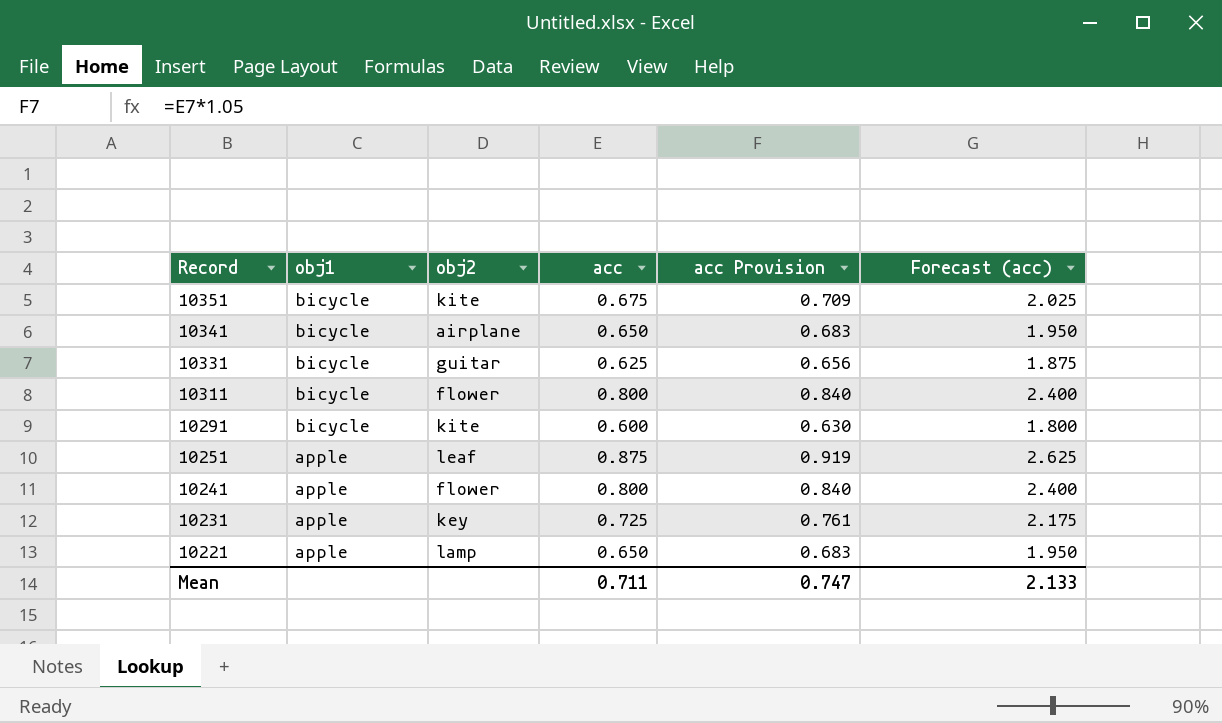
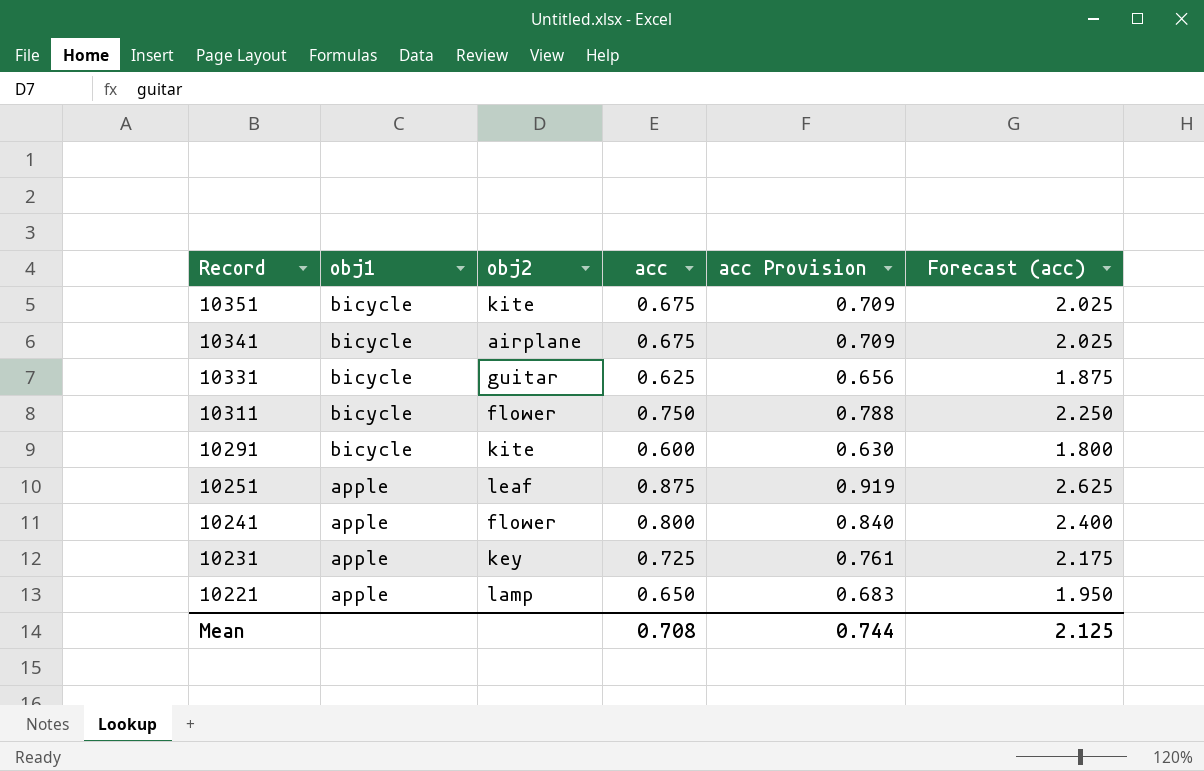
10341 | acc: 0.650 -> 0.675
10341 | acc Provision: 0.683 -> 0.709
10341 | Forecast (acc): 1.950 -> 2.025
10311 | acc: 0.800 -> 0.750
10311 | acc Provision: 0.840 -> 0.788
10311 | Forecast (acc): 2.400 -> 2.250
Mean | acc: 0.711 -> 0.708
Mean | acc Provision: 0.747 -> 0.744
Mean | Forecast (acc): 2.133 -> 2.125

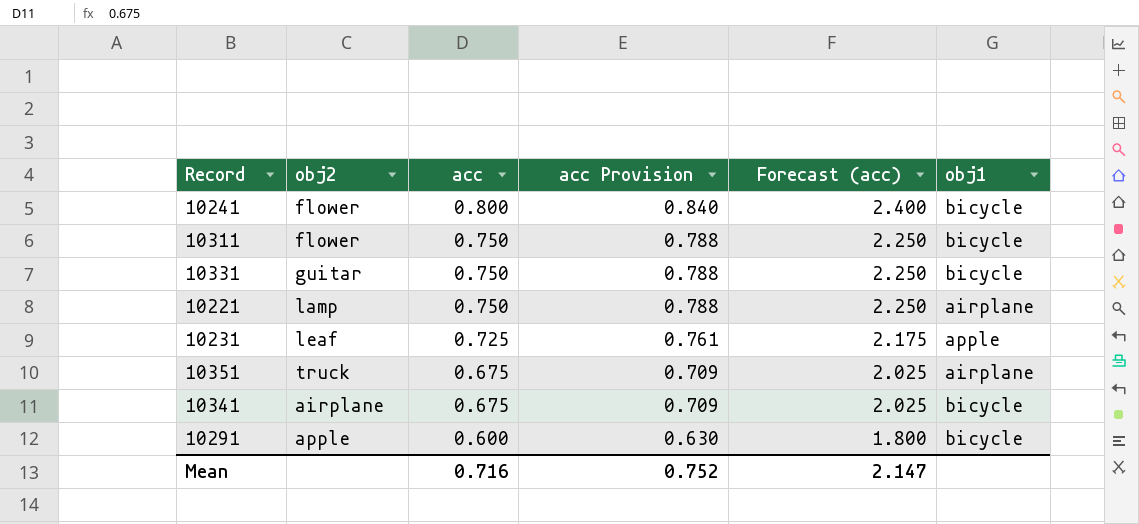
row order: Record descending -> acc descending
column obj1 | position: 2 -> 6
row 10251: apple | leaf | 0.875 | 0.919 | 2.625 -> none
10241 | obj1: apple -> bicycle
10331 | acc: 0.625 -> 0.750
10331 | acc Provision: 0.656 -> 0.788
10331 | Forecast (acc): 1.875 -> 2.250
10221 | acc: 0.650 -> 0.750
10221 | acc Provision: 0.683 -> 0.788
10221 | Forecast (acc): 1.950 -> 2.250
10221 | obj1: apple -> airplane
10231 | obj2: key -> leaf
10351 | obj2: kite -> truck
10351 | obj1: bicycle -> airplane
10291 | obj2: kite -> apple
Mean | acc: 0.708 -> 0.716
Mean | acc Provision: 0.744 -> 0.752
Mean | Forecast (acc): 2.125 -> 2.147

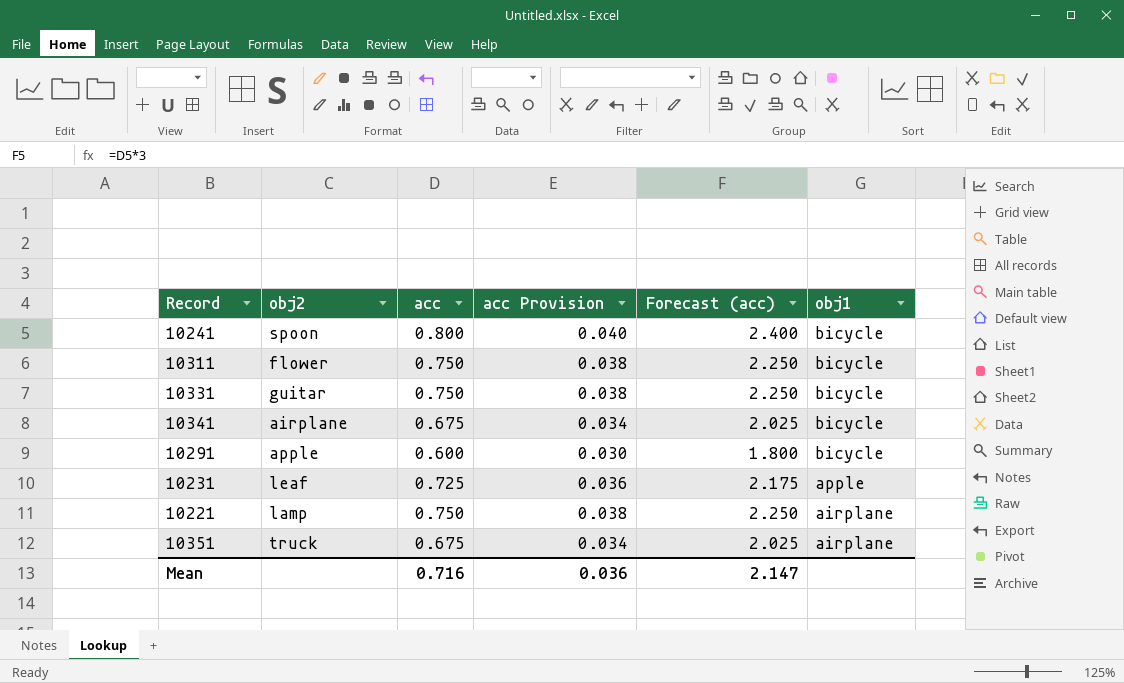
row order: acc descending -> obj1 descending
column acc Provision | formula: [acc] * 1.05 -> [acc] * 0.05
10241 | obj2: flower -> spoon
Mean | acc Provision: 0.752 -> 0.036

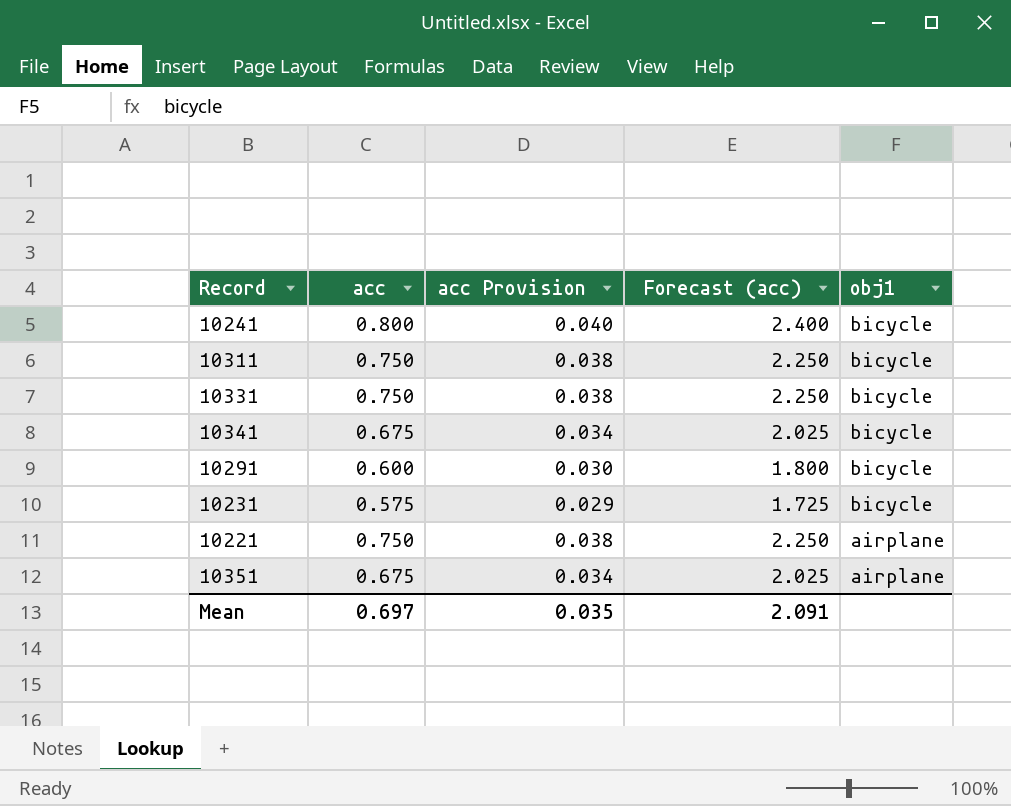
column obj2 | position: 2 -> none
10231 | acc: 0.725 -> 0.575
10231 | acc Provision: 0.036 -> 0.029
10231 | Forecast (acc): 2.175 -> 1.725
10231 | obj1: apple -> bicycle
Mean | acc: 0.716 -> 0.697
Mean | acc Provision: 0.036 -> 0.035
Mean | Forecast (acc): 2.147 -> 2.091

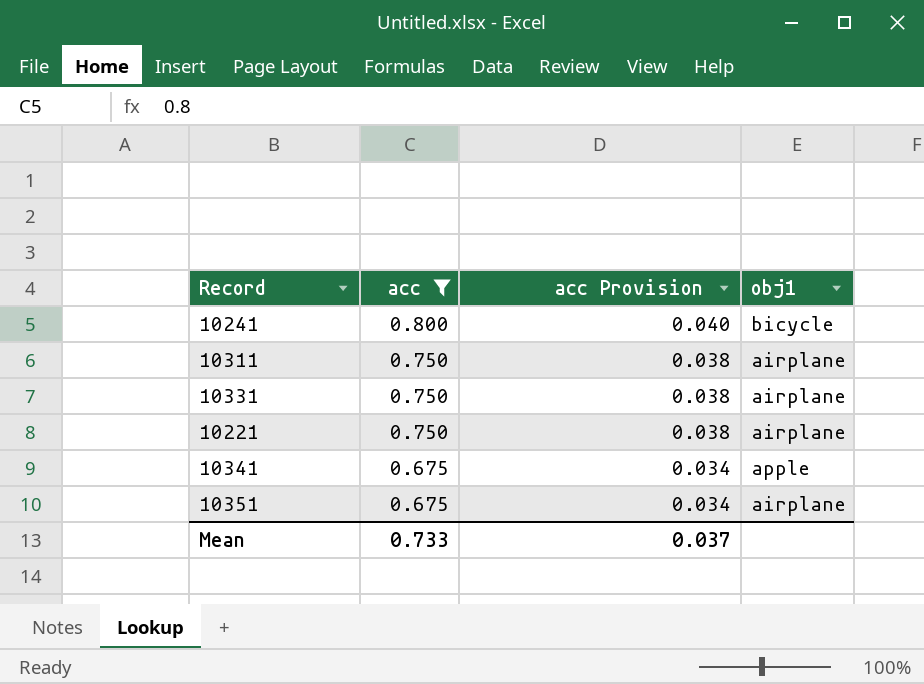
filter: none -> acc >= 0.675
row order: obj1 descending -> acc descending
column Forecast (acc) | formula: [acc] * 3 -> none
10311 | obj1: bicycle -> airplane
10331 | obj1: bicycle -> airplane
10341 | obj1: bicycle -> apple
Mean | acc: 0.697 -> 0.733
Mean | acc Provision: 0.035 -> 0.037

